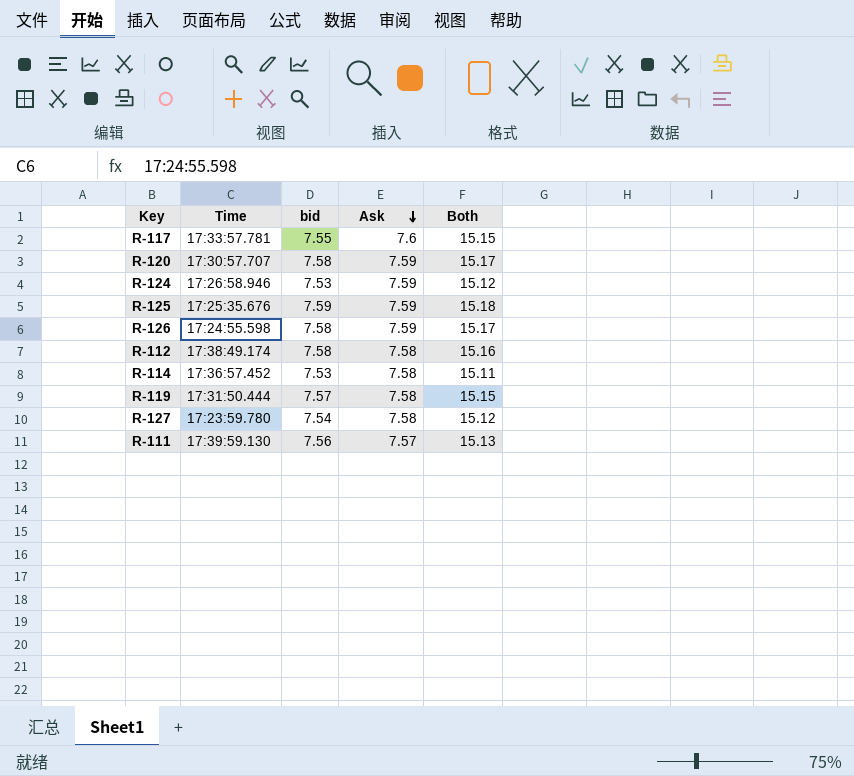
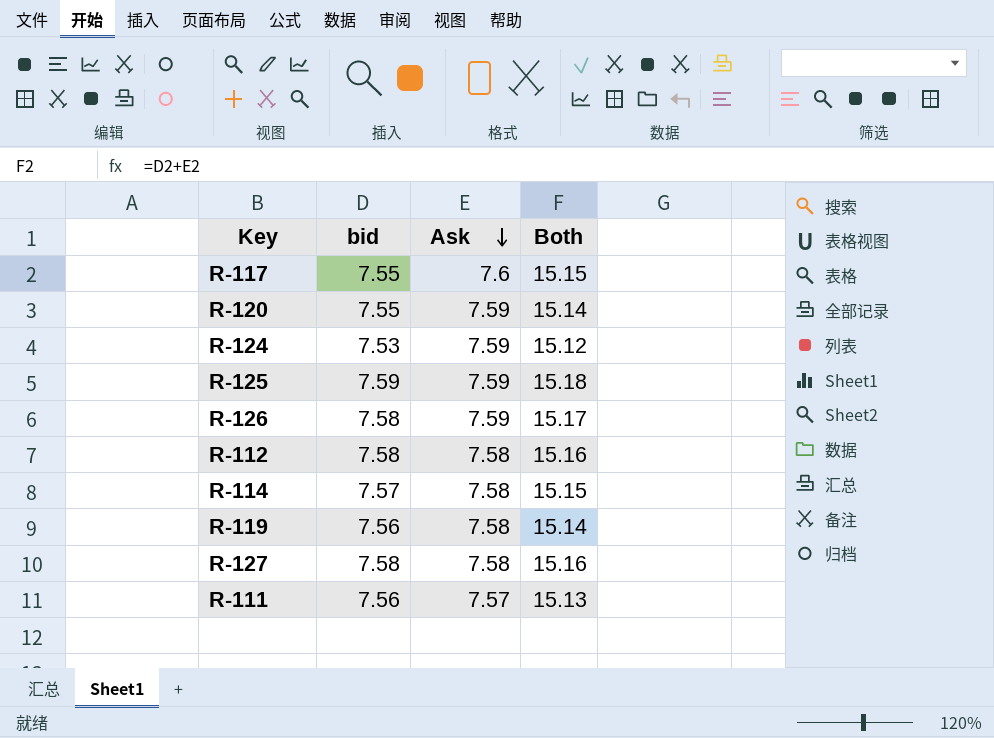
column Time | position: 2 -> none
R-120 | bid: 7.58 -> 7.55
R-120 | Both: 15.17 -> 15.14
R-114 | bid: 7.53 -> 7.57
R-114 | Both: 15.11 -> 15.15
R-119 | bid: 7.57 -> 7.56
R-119 | Both: 15.15 -> 15.14
R-127 | bid: 7.54 -> 7.58
R-127 | Both: 15.12 -> 15.16

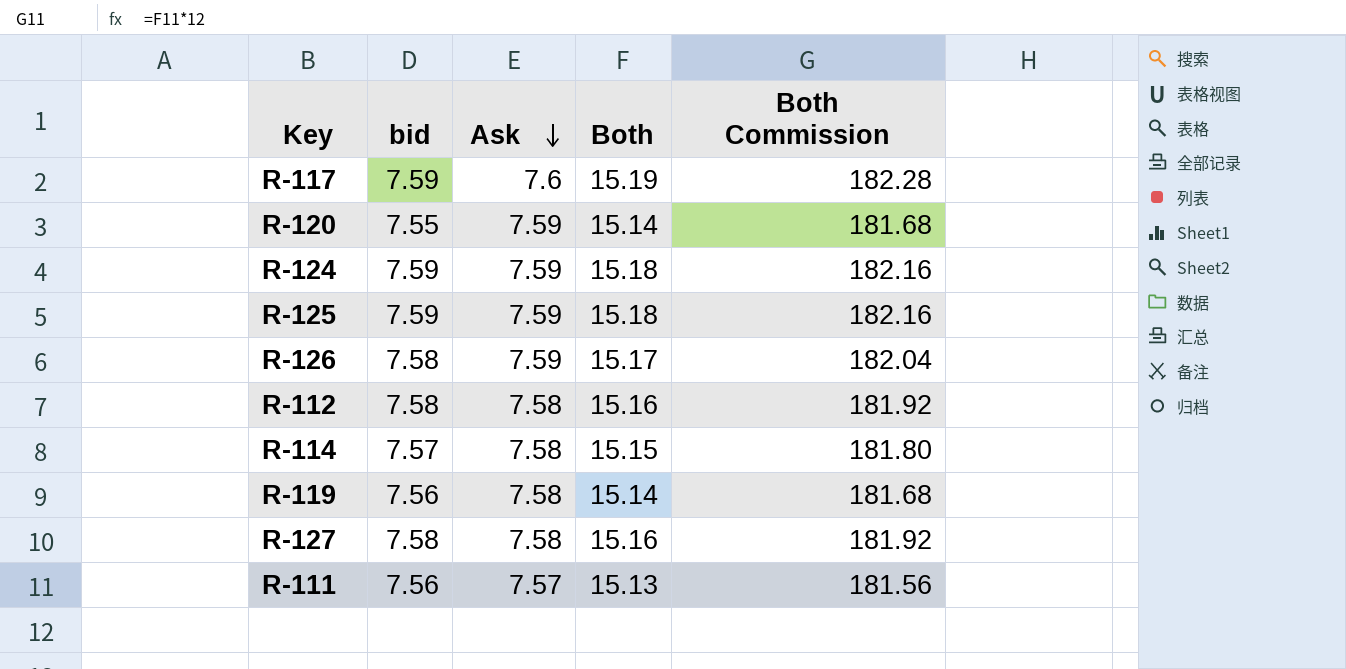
column Both Commission | formula: none -> [Both] * 12
R-117 | bid: 7.55 -> 7.59
R-117 | Both: 15.15 -> 15.19
R-124 | bid: 7.53 -> 7.59
R-124 | Both: 15.12 -> 15.18

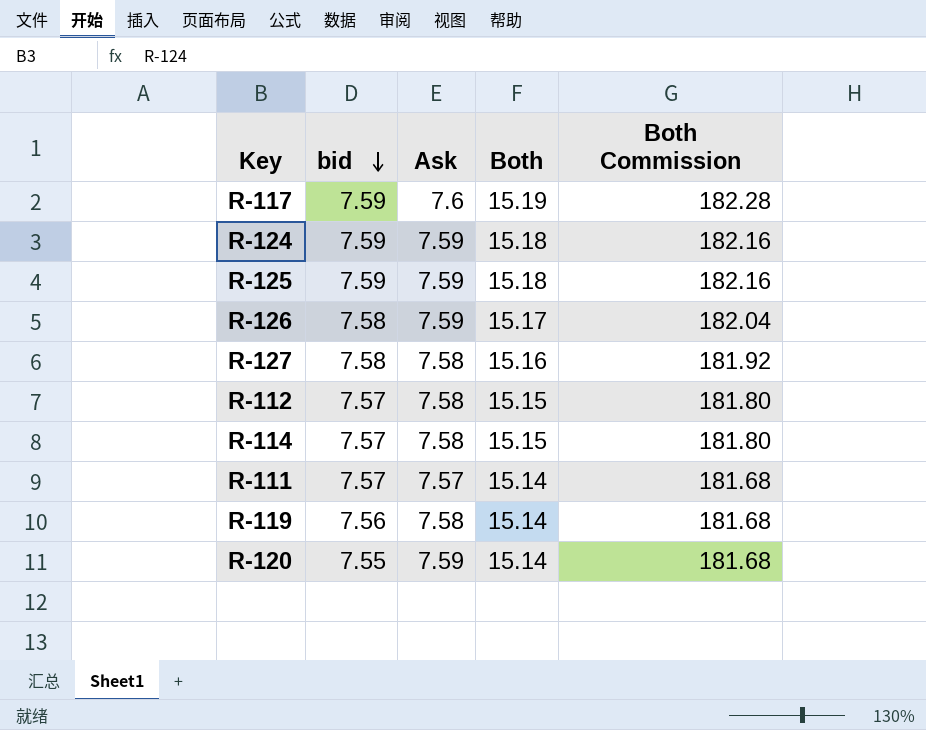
row order: Ask descending -> bid descending
R-112 | bid: 7.58 -> 7.57
R-112 | Both: 15.16 -> 15.15
R-112 | Both Commission: 181.92 -> 181.80
R-111 | bid: 7.56 -> 7.57
R-111 | Both: 15.13 -> 15.14
R-111 | Both Commission: 181.56 -> 181.68

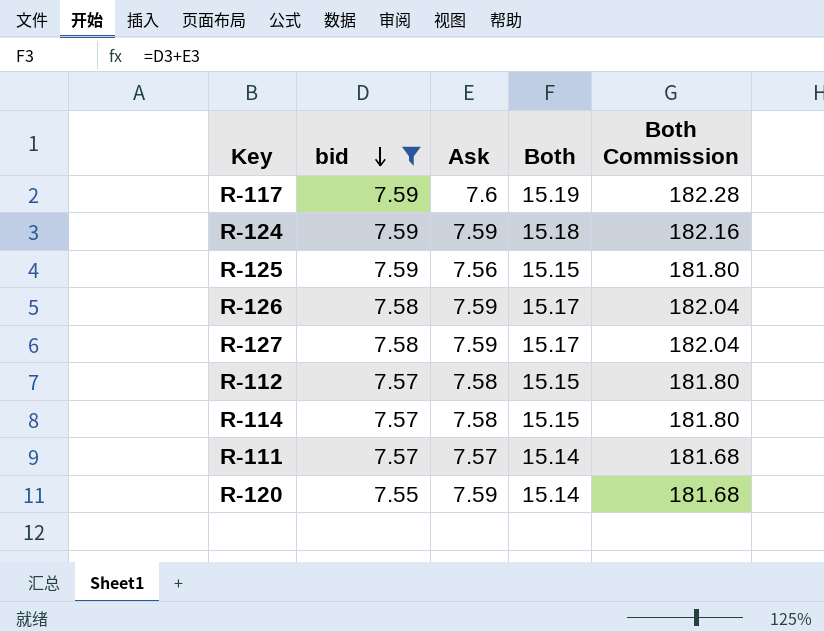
filter: none -> bid != 7.56
R-125 | Ask: 7.59 -> 7.56
R-125 | Both: 15.18 -> 15.15
R-125 | Both Commission: 182.16 -> 181.80
R-127 | Ask: 7.58 -> 7.59
R-127 | Both: 15.16 -> 15.17
R-127 | Both Commission: 181.92 -> 182.04

